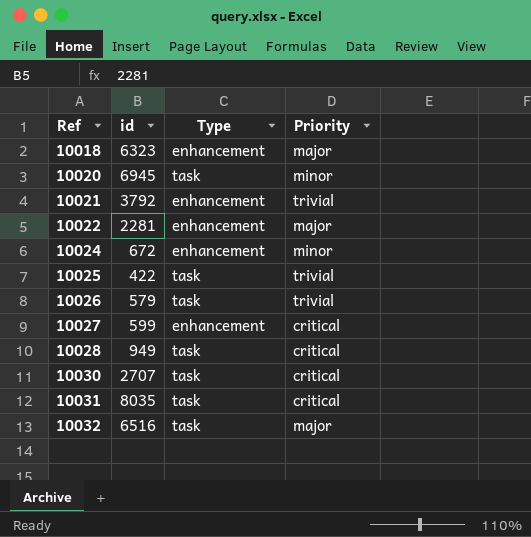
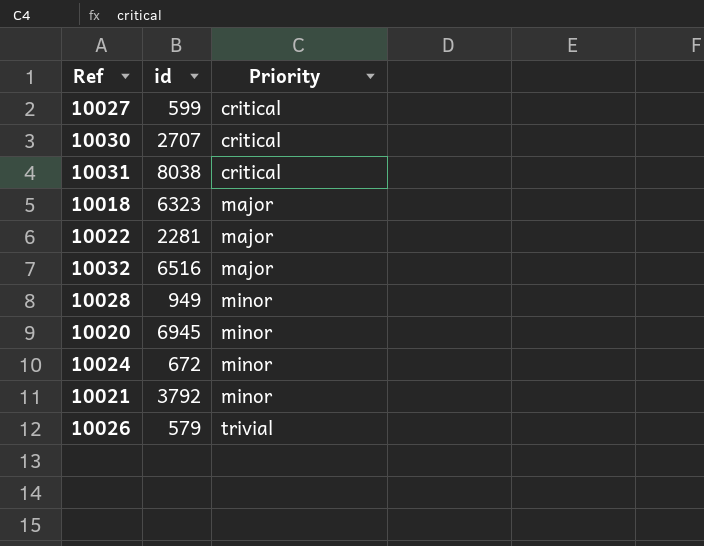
row order: Ref ascending -> Priority ascending
column Type | position: 3 -> none
row 10025: 422 | task | trivial -> none
10031 | id: 8035 -> 8038
10028 | Priority: critical -> minor
10021 | Priority: trivial -> minor

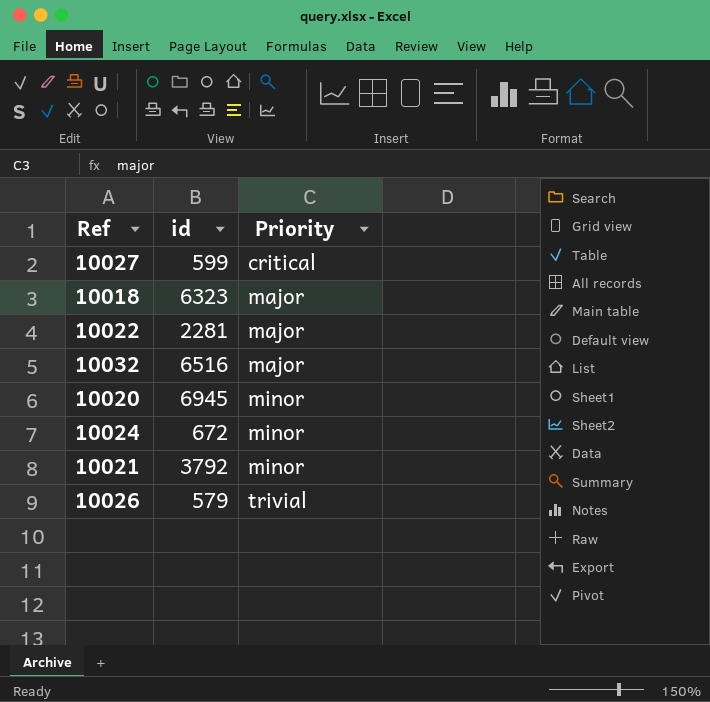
row 10030: 2707 | critical -> none
row 10031: 8038 | critical -> none
row 10028: 949 | minor -> none

